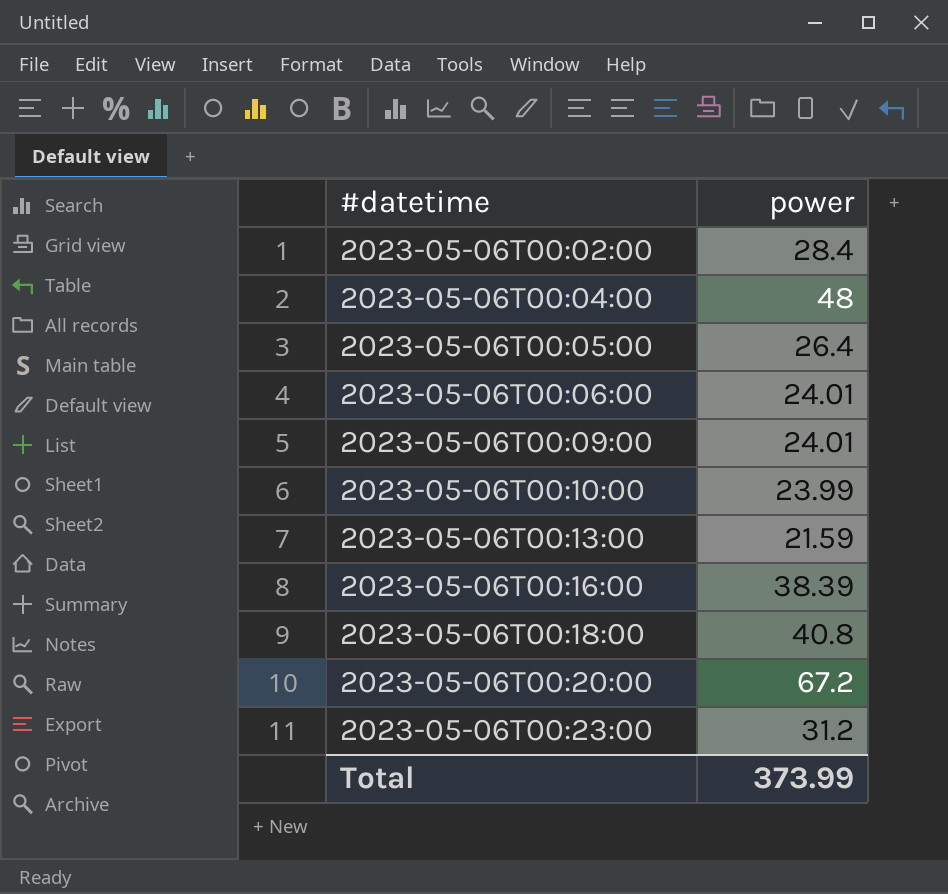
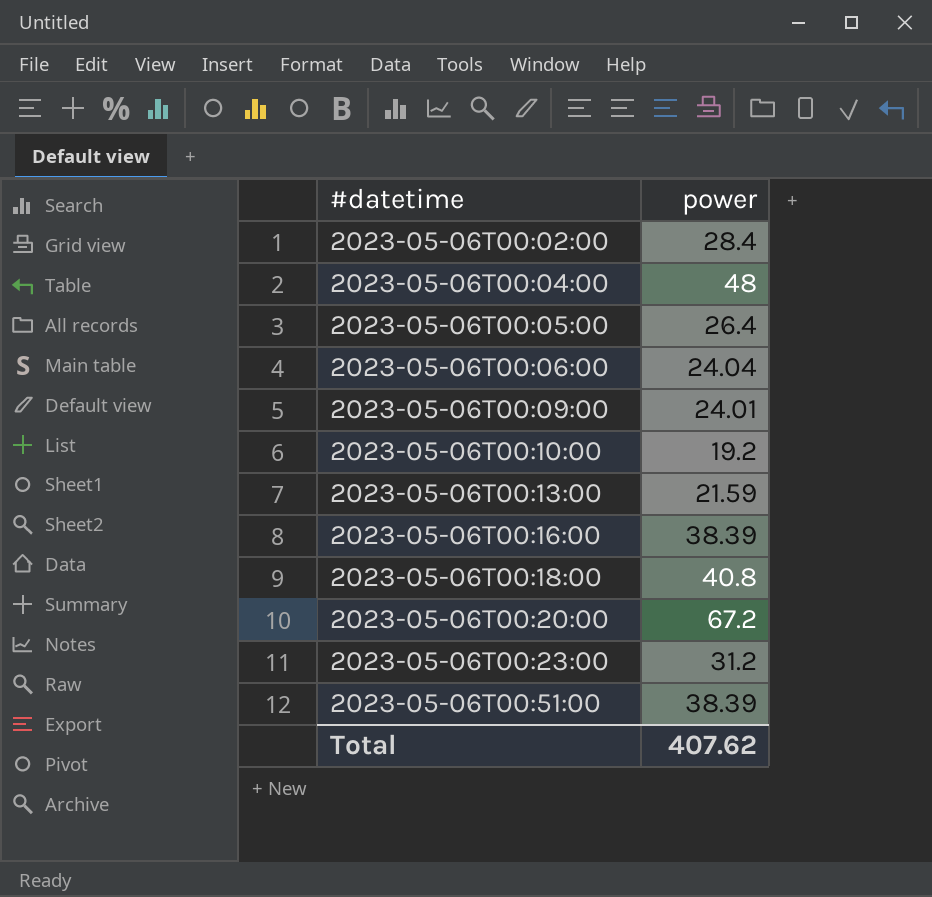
2023-05-06T00:06:00 | power: 24.01 -> 24.04
2023-05-06T00:10:00 | power: 23.99 -> 19.2
row 2023-05-06T00:51:00: none -> 38.39
Total | power: 373.99 -> 407.62

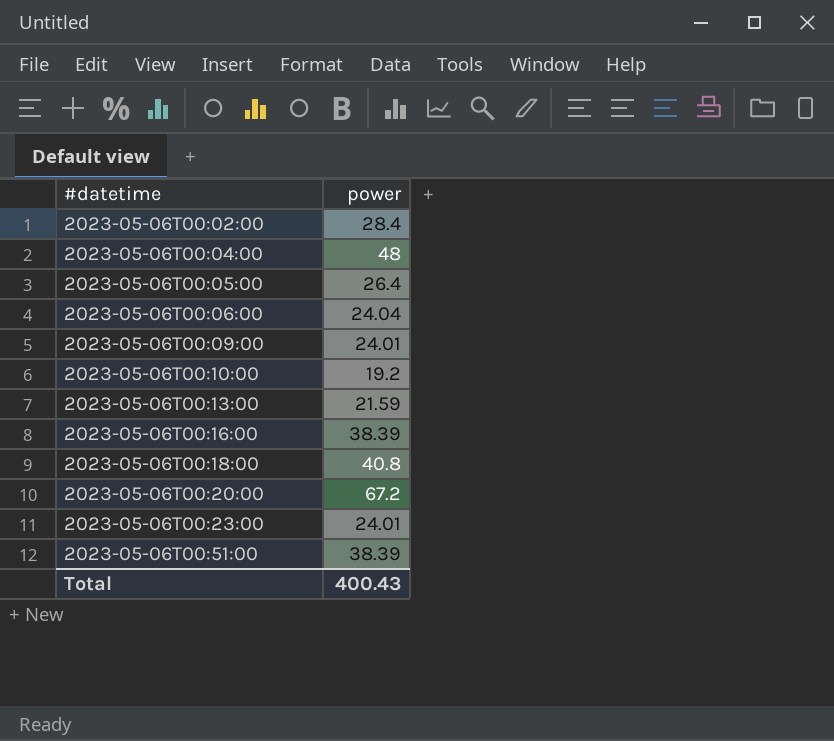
2023-05-06T00:23:00 | power: 31.2 -> 24.01
Total | power: 407.62 -> 400.43

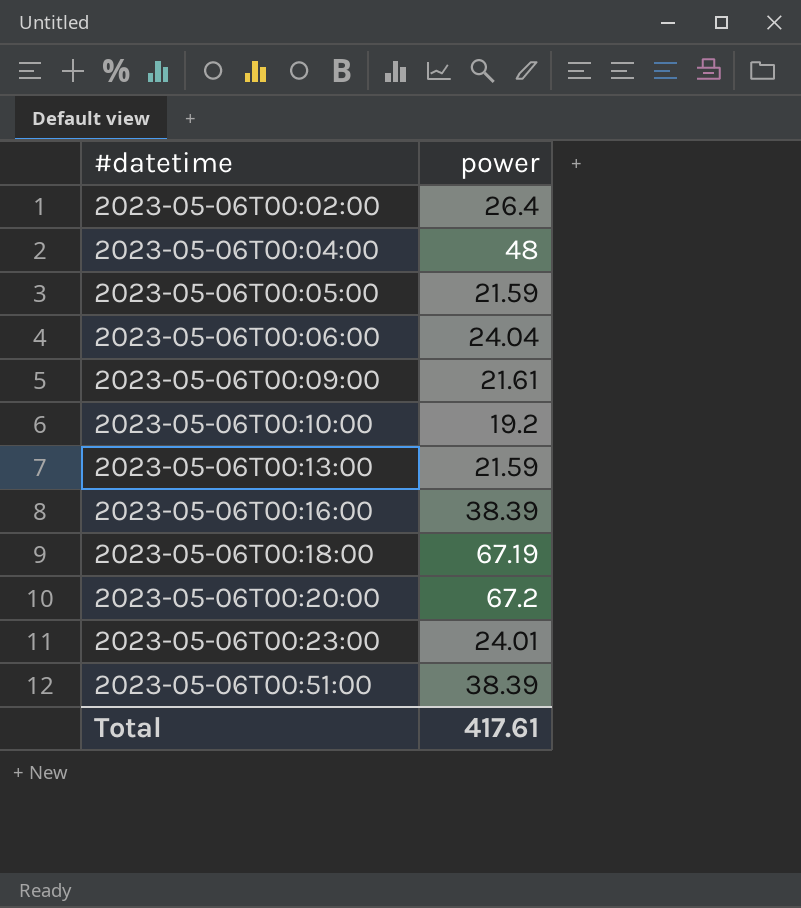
2023-05-06T00:02:00 | power: 28.4 -> 26.4
2023-05-06T00:05:00 | power: 26.4 -> 21.59
2023-05-06T00:09:00 | power: 24.01 -> 21.61
2023-05-06T00:18:00 | power: 40.8 -> 67.19
Total | power: 400.43 -> 417.61

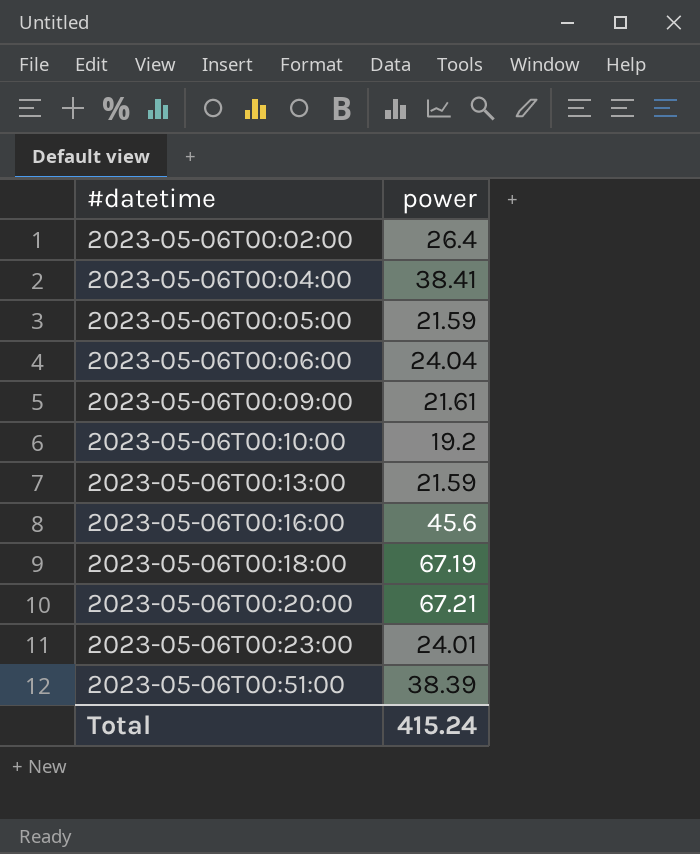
2023-05-06T00:04:00 | power: 48 -> 38.41
2023-05-06T00:16:00 | power: 38.39 -> 45.6
2023-05-06T00:20:00 | power: 67.2 -> 67.21
Total | power: 417.61 -> 415.24

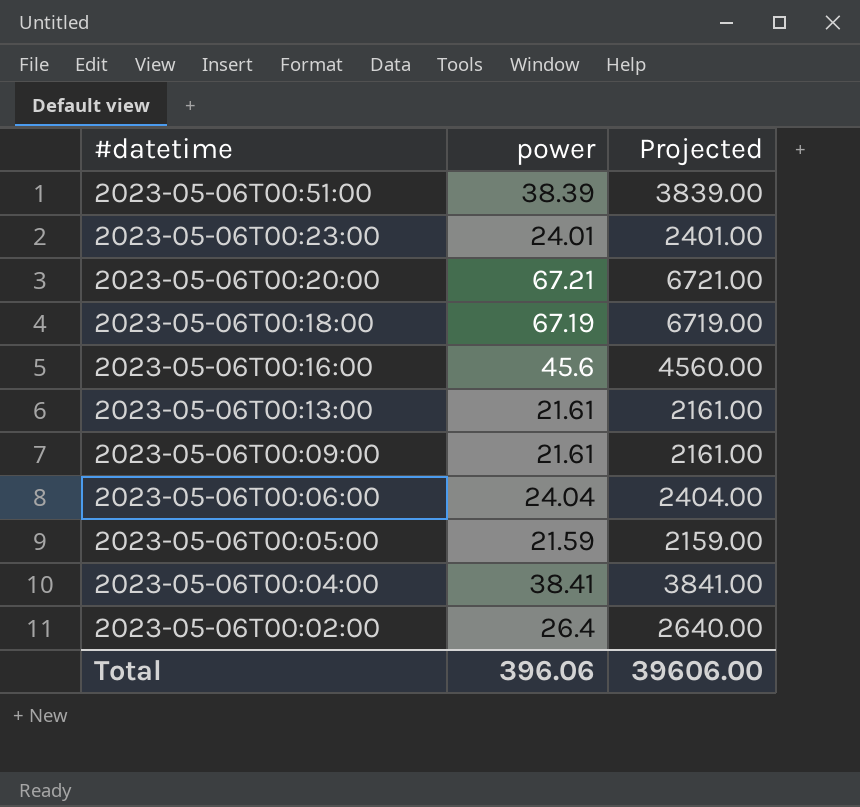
row order: #datetime ascending -> #datetime descending
column Projected | formula: none -> [power] * 100
row 2023-05-06T00:10:00: 19.2 -> none
2023-05-06T00:13:00 | power: 21.59 -> 21.61
Total | power: 415.24 -> 396.06

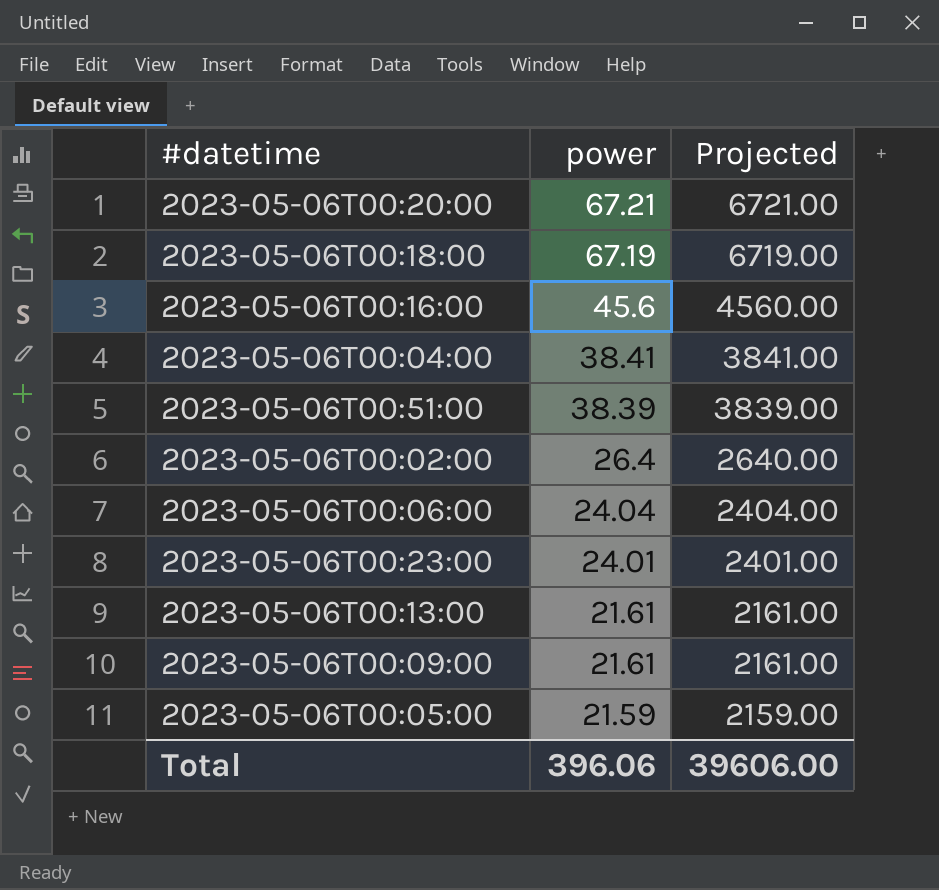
row order: #datetime descending -> power descending

